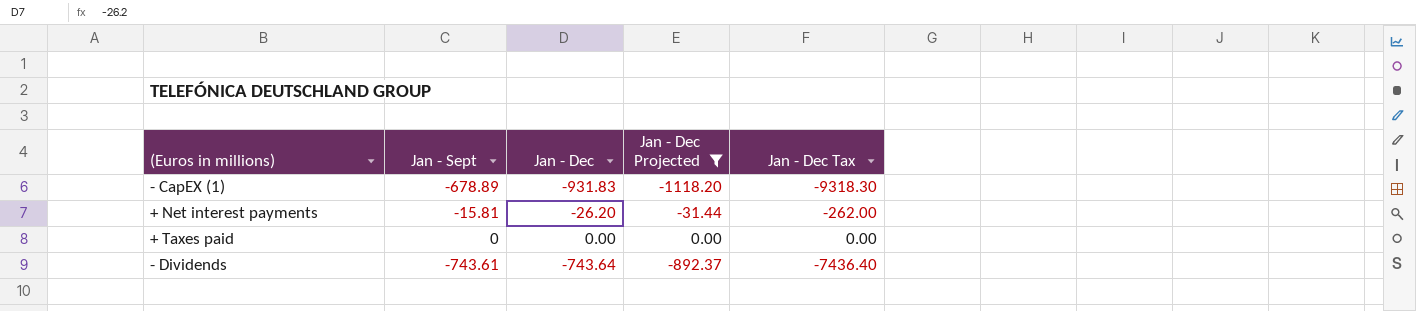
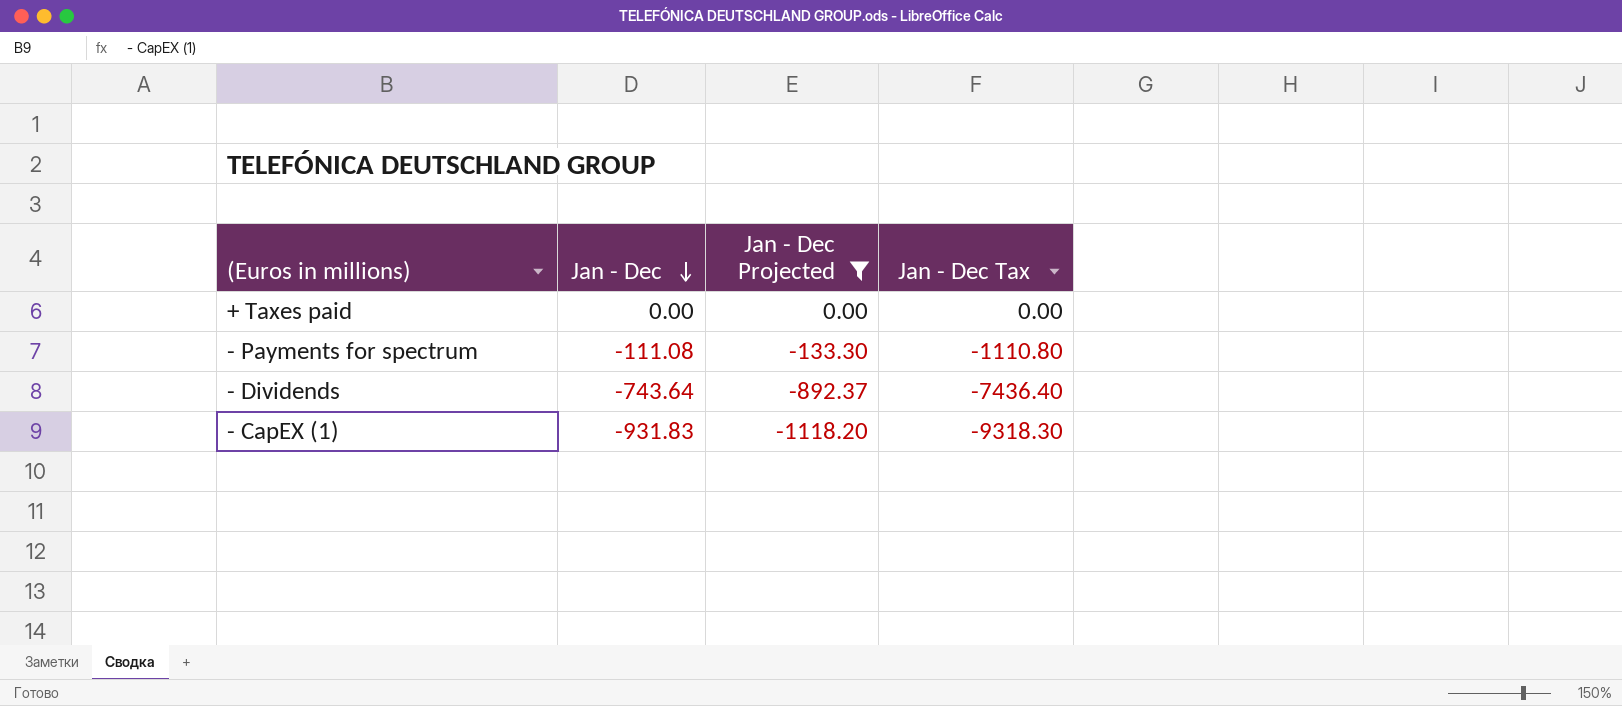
row order: none -> Jan - Dec descending
column Jan - Sept | position: 2 -> none
row + Net interest payments: -15.81 | -26.20 | -31.44 | -262.00 -> none
row - Payments for spectrum: none -> -111.08 | -133.30 | -1110.80

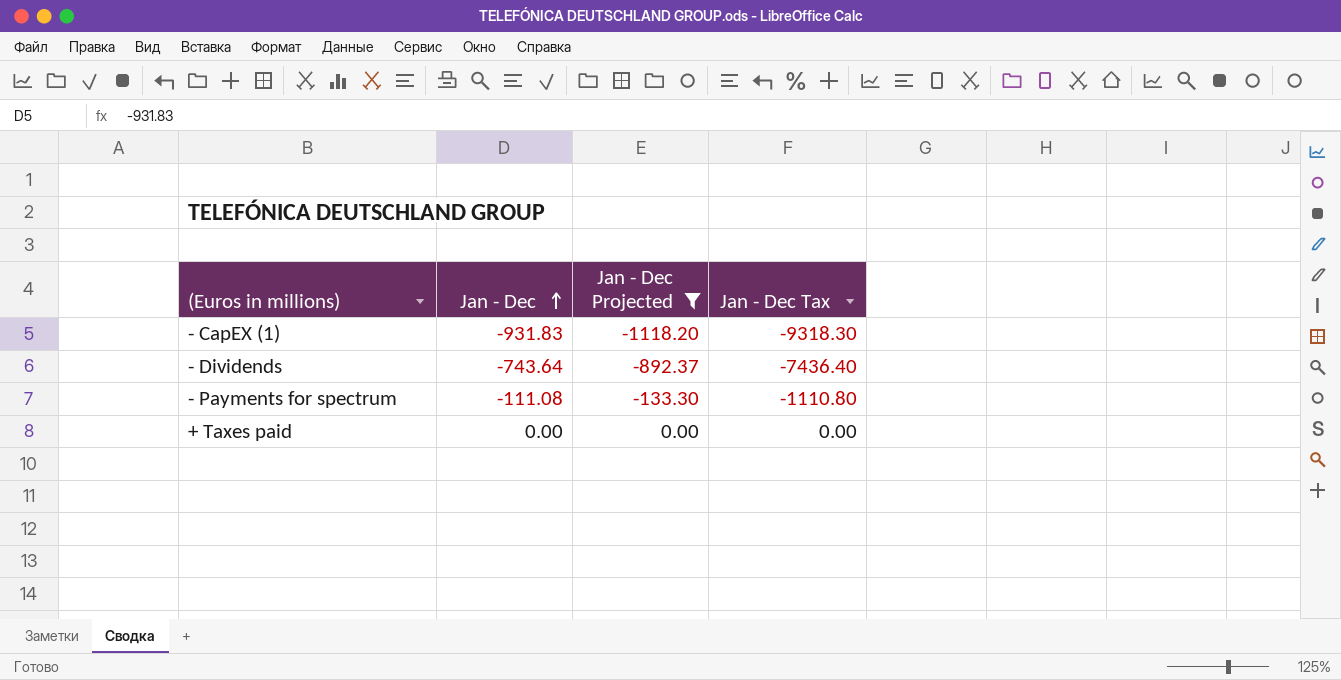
row order: Jan - Dec descending -> Jan - Dec ascending

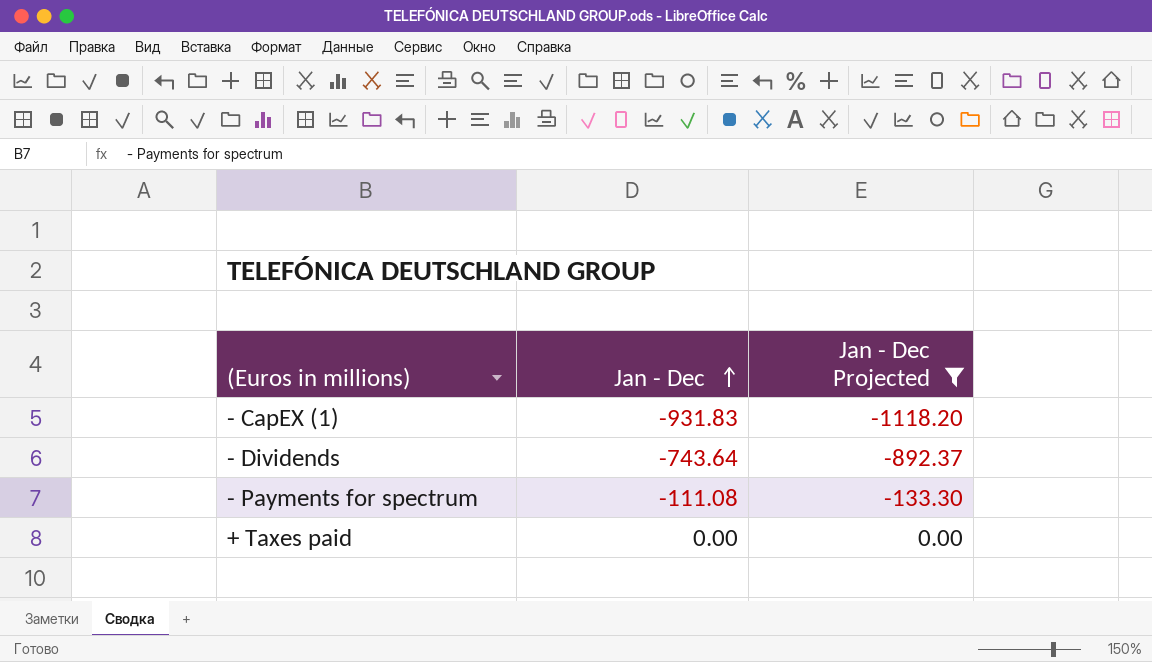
column Jan - Dec Tax | formula: [Jan - Dec] * 10 -> none

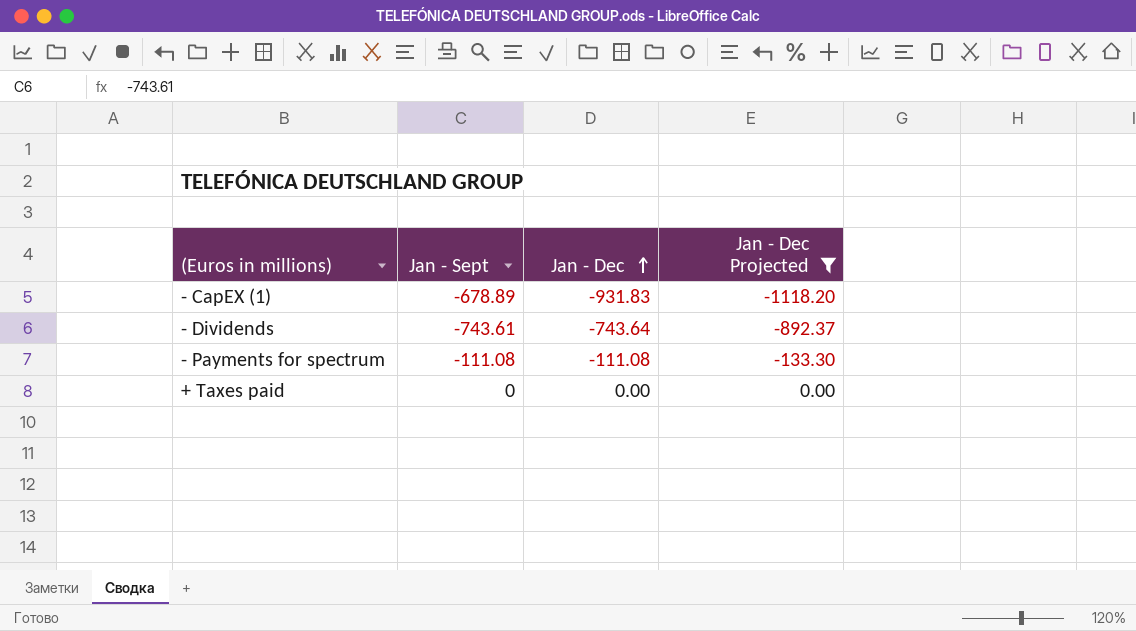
column Jan - Sept | position: none -> 2

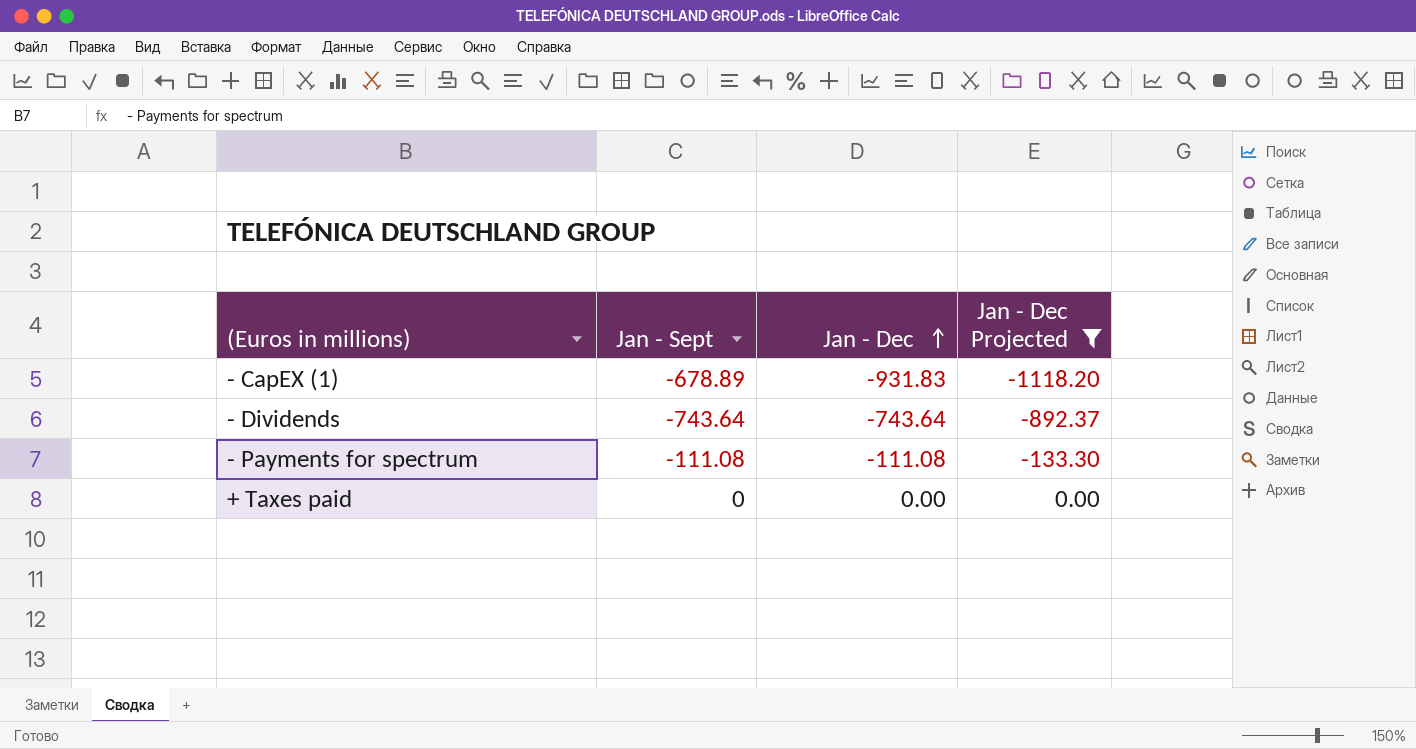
- Dividends | Jan - Sept: -743.61 -> -743.64

